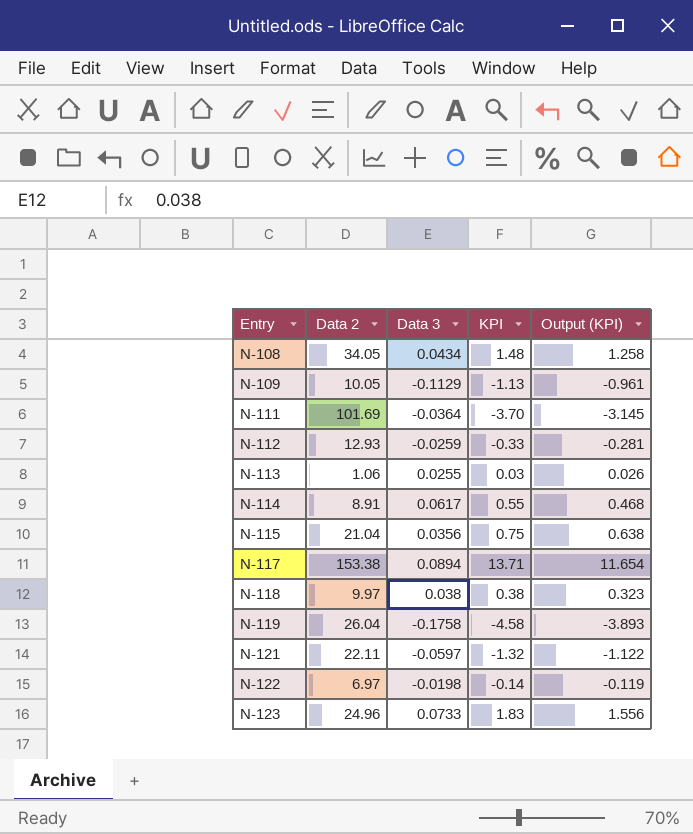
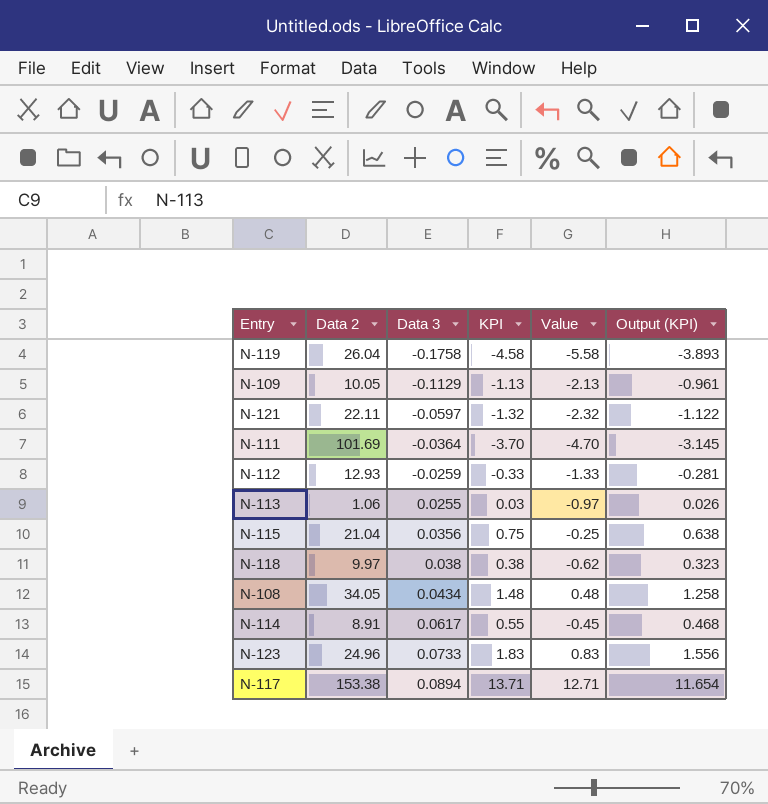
row order: Entry ascending -> Data 3 ascending
column Value | formula: none -> [KPI] - 1
row N-122: 6.97 | -0.0198 | -0.14 | -0.119 -> none

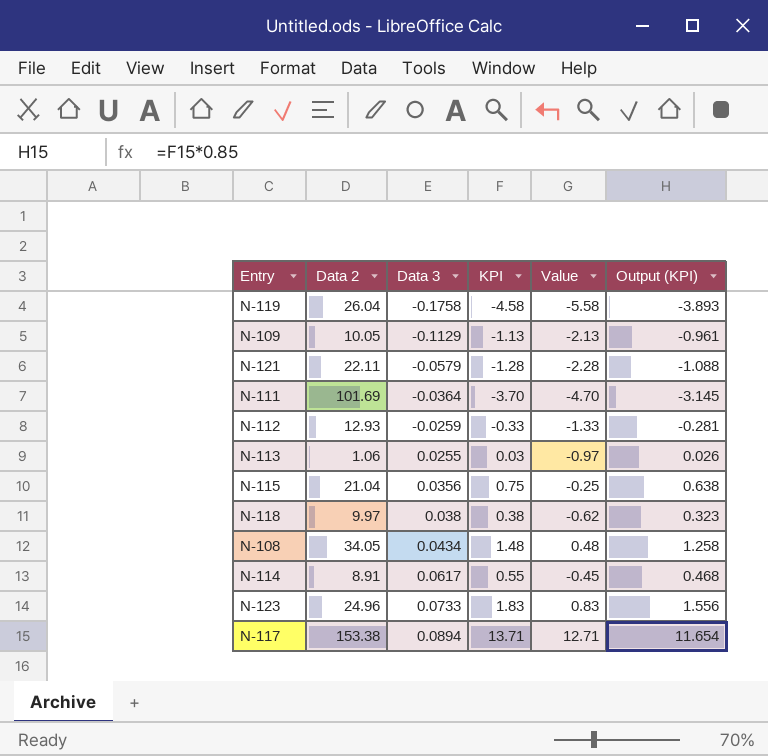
N-121 | Data 3: -0.0597 -> -0.0579
N-121 | KPI: -1.32 -> -1.28
N-121 | Value: -2.32 -> -2.28
N-121 | Output (KPI): -1.122 -> -1.088

